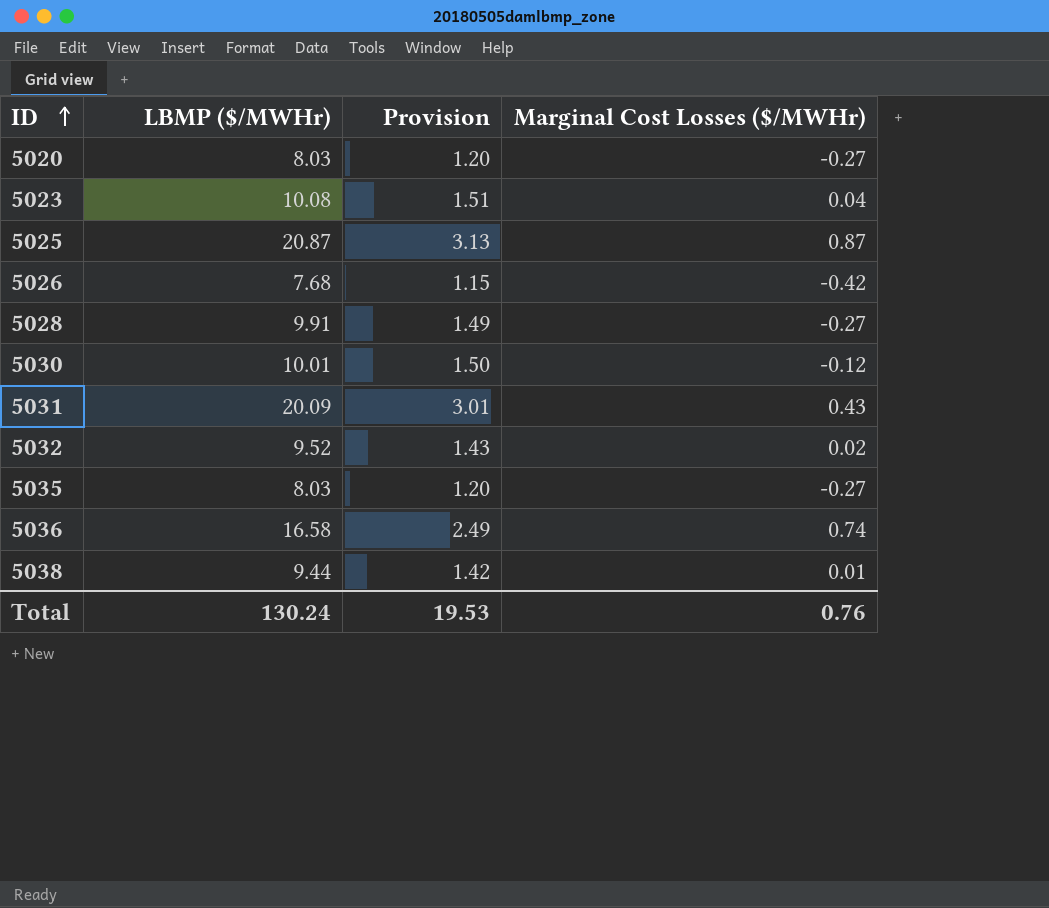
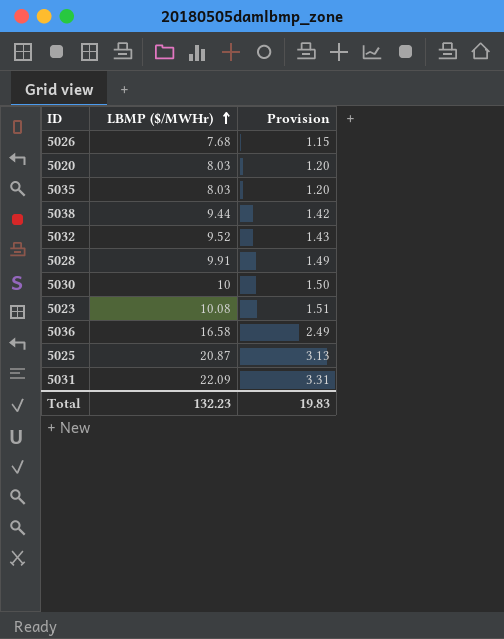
row order: ID ascending -> LBMP ($/MWHr) ascending
column Marginal Cost Losses ($/MWHr) | position: 4 -> none
5030 | LBMP ($/MWHr): 10.01 -> 10
5031 | LBMP ($/MWHr): 20.09 -> 22.09
5031 | Provision: 3.01 -> 3.31
Total | LBMP ($/MWHr): 130.24 -> 132.23
Total | Provision: 19.53 -> 19.83

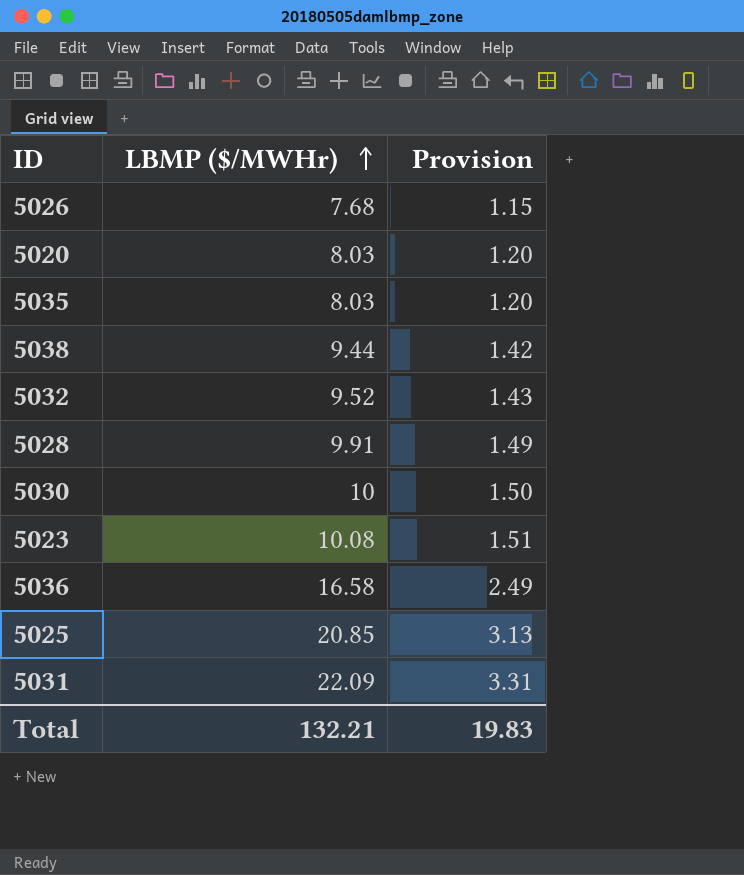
5025 | LBMP ($/MWHr): 20.87 -> 20.85
Total | LBMP ($/MWHr): 132.23 -> 132.21

